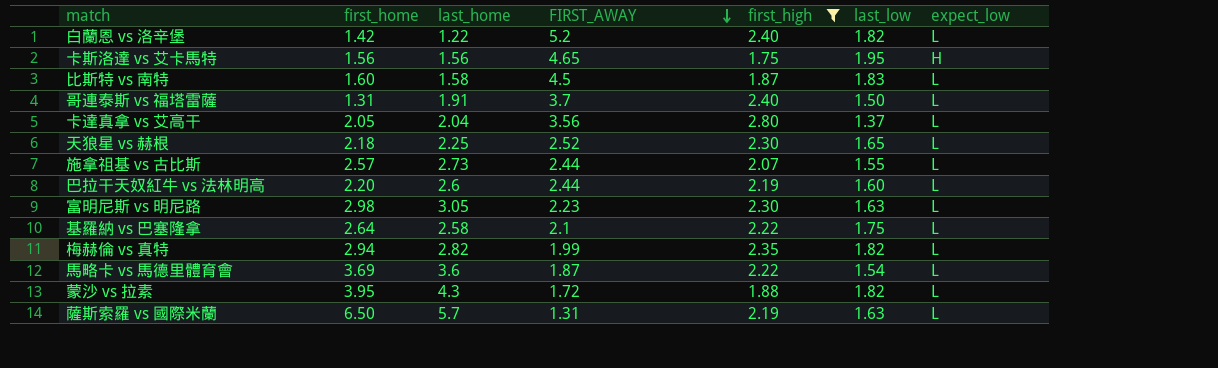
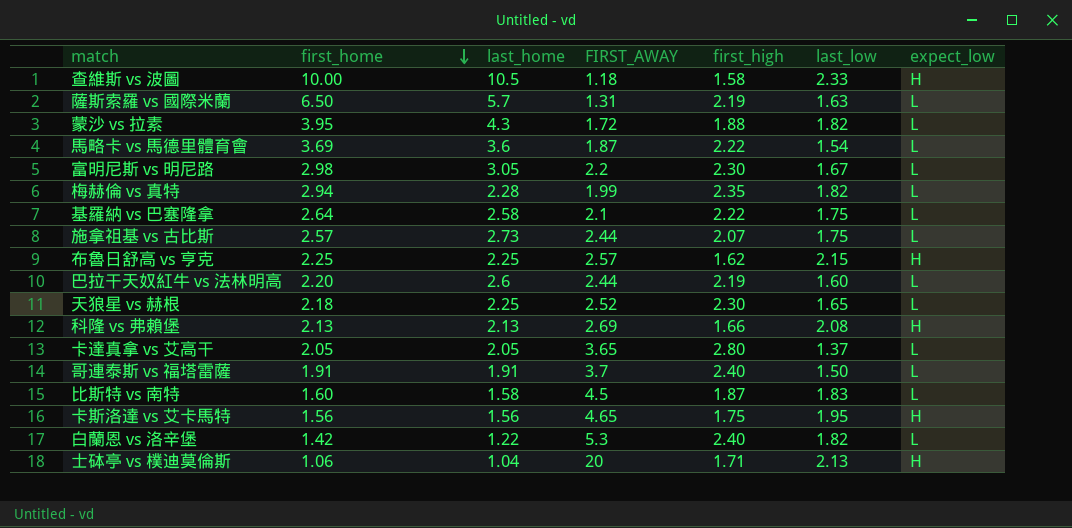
filter: first_high >= 1.75 -> none
row order: FIRST_AWAY descending -> first_home descending
富明尼斯 vs 明尼路 | FIRST_AWAY: 2.23 -> 2.2
富明尼斯 vs 明尼路 | last_low: 1.63 -> 1.67
梅赫倫 vs 真特 | last_home: 2.82 -> 2.28
施拿祖基 vs 古比斯 | last_low: 1.55 -> 1.75
卡達真拿 vs 艾高干 | last_home: 2.04 -> 2.05
卡達真拿 vs 艾高干 | FIRST_AWAY: 3.56 -> 3.65
哥連泰斯 vs 福塔雷薩 | first_home: 1.31 -> 1.91
白蘭恩 vs 洛辛堡 | FIRST_AWAY: 5.2 -> 5.3

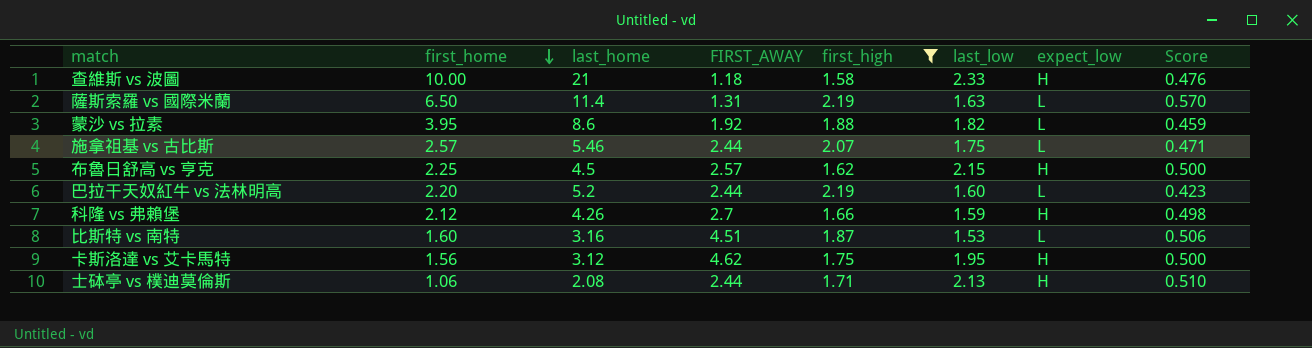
filter: none -> first_high <= 2.19
column Score | formula: none -> [first_home] / [last_home]
查維斯 vs 波圖 | last_home: 10.5 -> 21
薩斯索羅 vs 國際米蘭 | last_home: 5.7 -> 11.4
蒙沙 vs 拉素 | last_home: 4.3 -> 8.6
蒙沙 vs 拉素 | FIRST_AWAY: 1.72 -> 1.92
施拿祖基 vs 古比斯 | last_home: 2.73 -> 5.46
布魯日舒高 vs 亨克 | last_home: 2.25 -> 4.5
巴拉干天奴紅牛 vs 法林明高 | last_home: 2.6 -> 5.2
科隆 vs 弗賴堡 | first_home: 2.13 -> 2.12
科隆 vs 弗賴堡 | last_home: 2.13 -> 4.26
科隆 vs 弗賴堡 | FIRST_AWAY: 2.69 -> 2.7
科隆 vs 弗賴堡 | last_low: 2.08 -> 1.59
比斯特 vs 南特 | last_home: 1.58 -> 3.16
比斯特 vs 南特 | FIRST_AWAY: 4.5 -> 4.51
比斯特 vs 南特 | last_low: 1.83 -> 1.53
卡斯洛達 vs 艾卡馬特 | last_home: 1.56 -> 3.12
卡斯洛達 vs 艾卡馬特 | FIRST_AWAY: 4.65 -> 4.62
士砵亭 vs 樸迪莫倫斯 | last_home: 1.04 -> 2.08
士砵亭 vs 樸迪莫倫斯 | FIRST_AWAY: 20 -> 2.44

